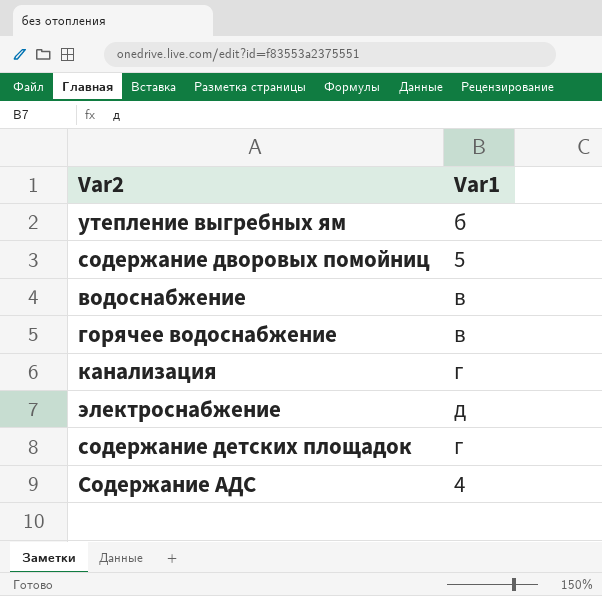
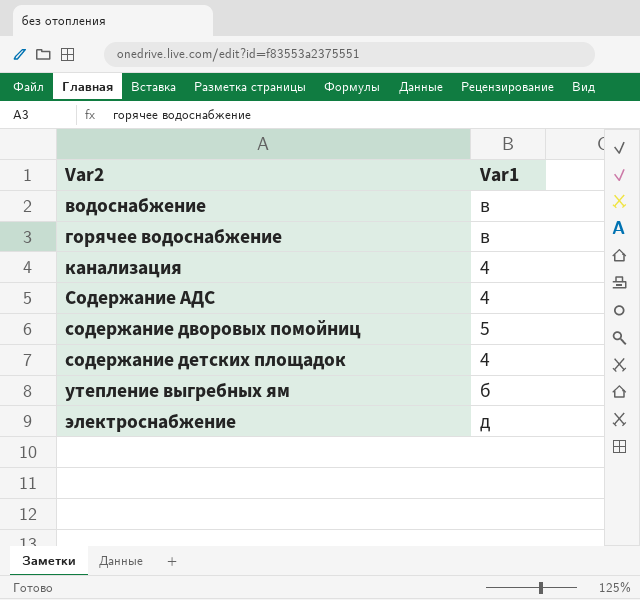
row order: none -> Var2 ascending
канализация | Var1: г -> 4
содержание детских площадок | Var1: г -> 4

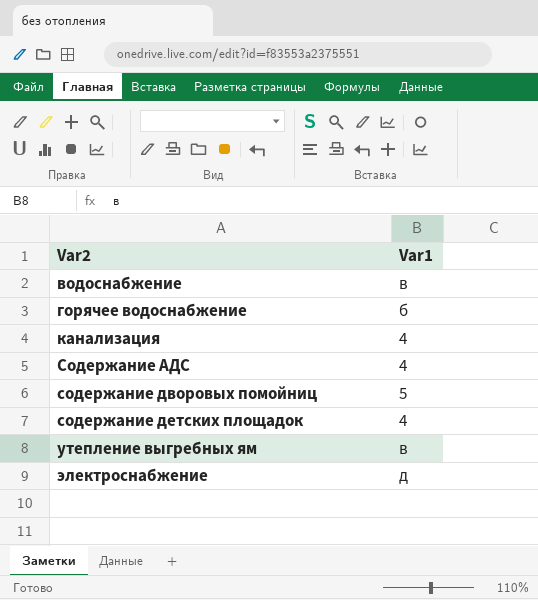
горячее водоснабжение | Var1: в -> б
утепление выгребных ям | Var1: б -> в

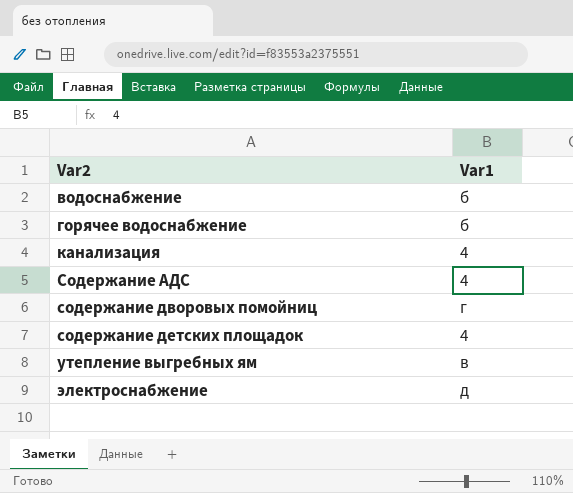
водоснабжение | Var1: в -> б
содержание дворовых помойниц | Var1: 5 -> г

